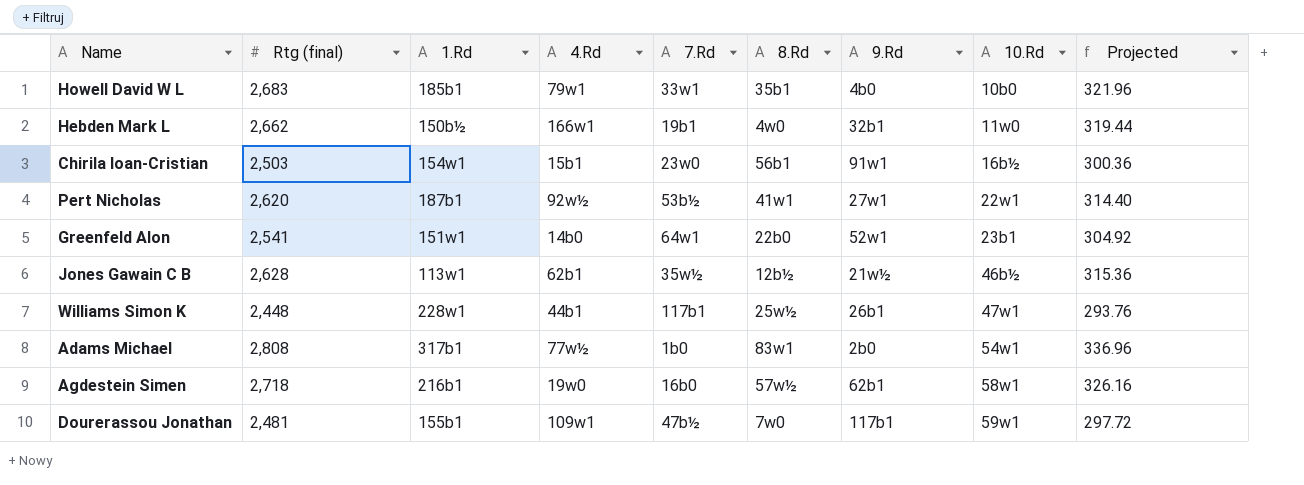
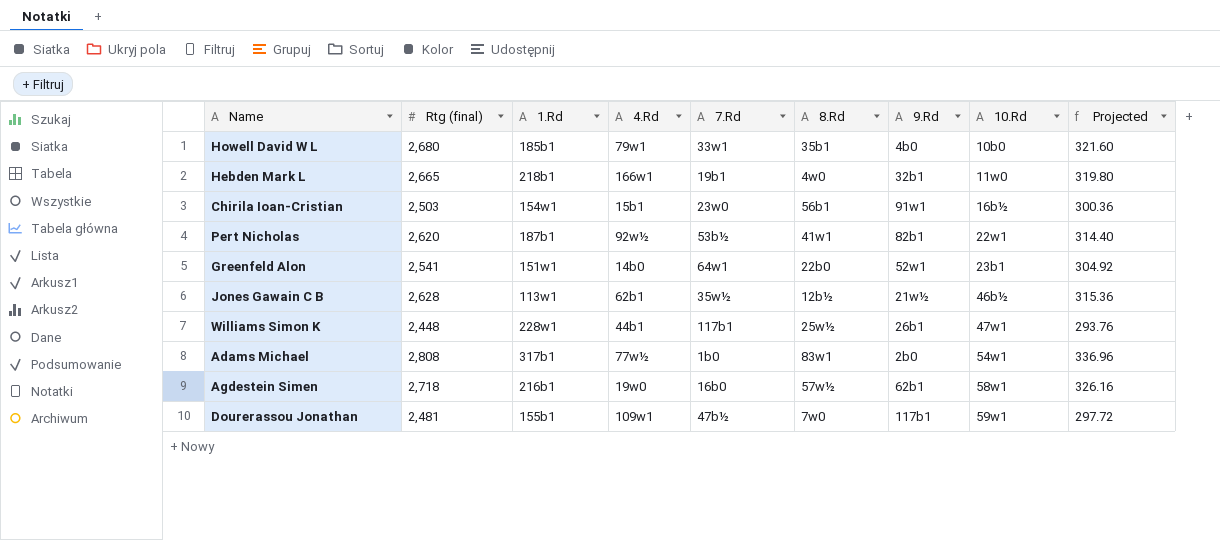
Howell David W L | Rtg (final): 2,683 -> 2,680
Howell David W L | Projected: 321.96 -> 321.60
Hebden Mark L | Rtg (final): 2,662 -> 2,665
Hebden Mark L | 1.Rd: 150b½ -> 218b1
Hebden Mark L | Projected: 319.44 -> 319.80
Pert Nicholas | 9.Rd: 27w1 -> 82b1

